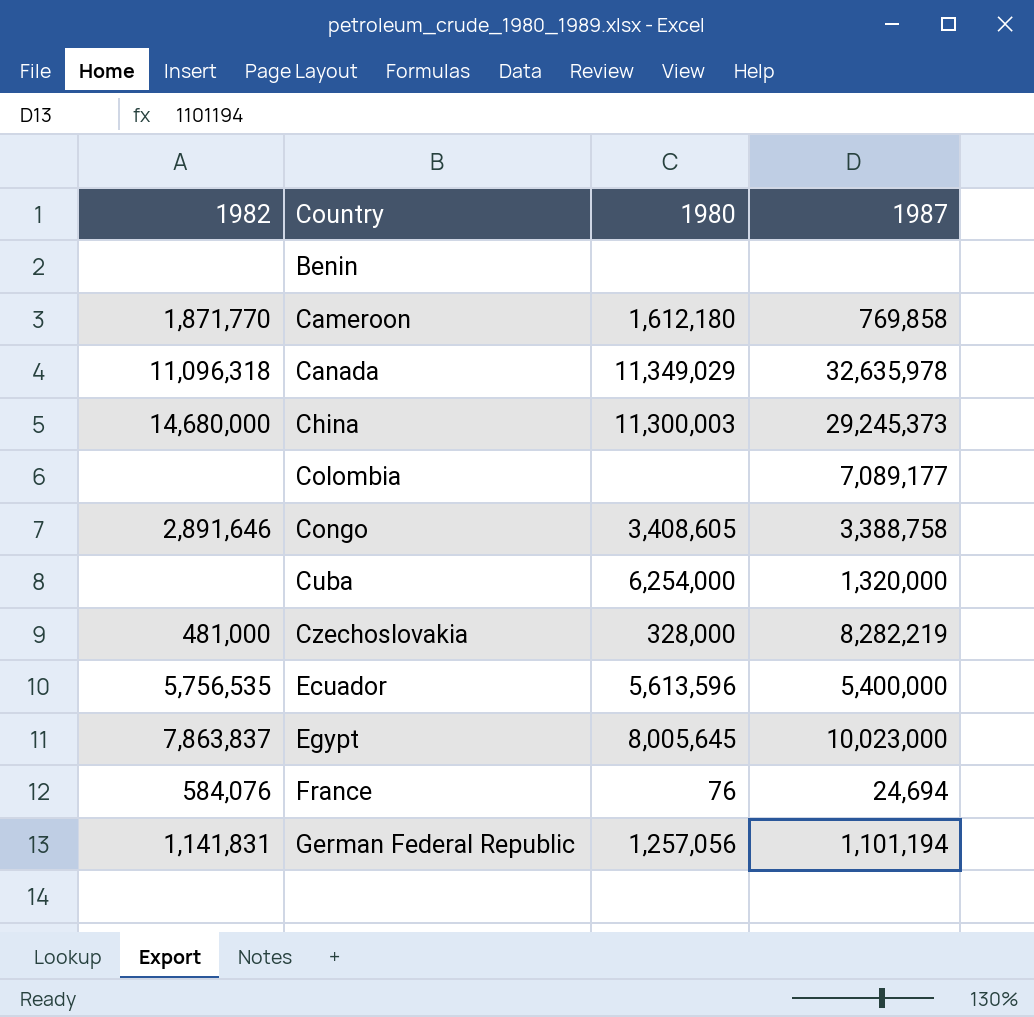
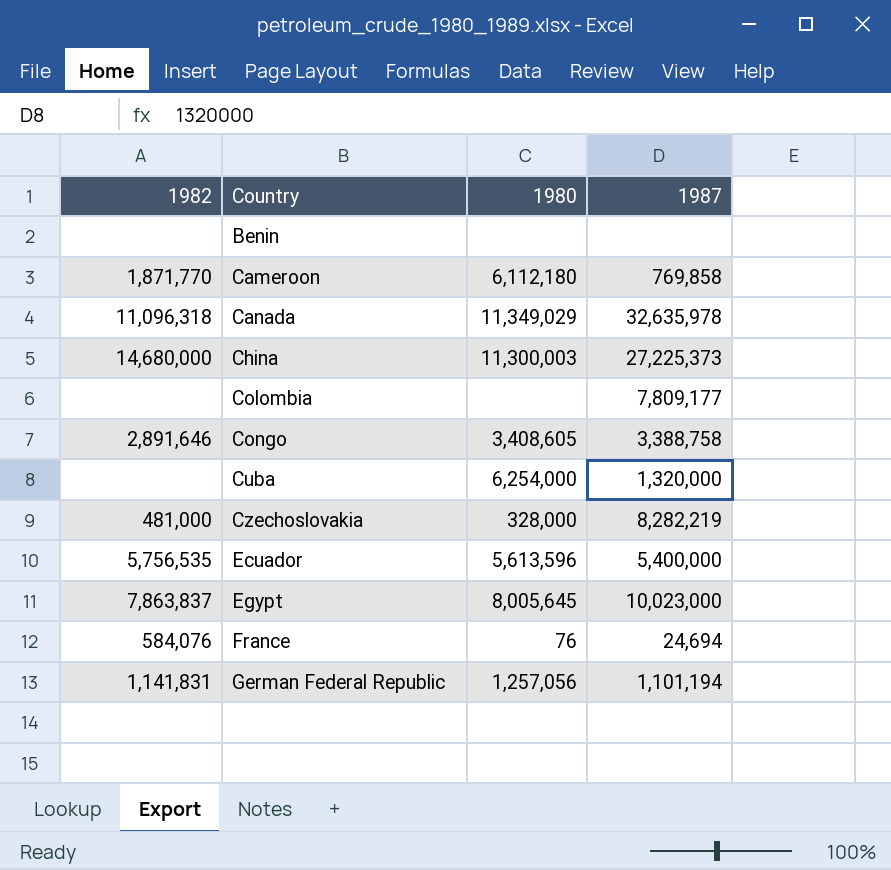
Cameroon | 1980: 1,612,180 -> 6,112,180
China | 1987: 29,245,373 -> 27,225,373
Colombia | 1987: 7,089,177 -> 7,809,177

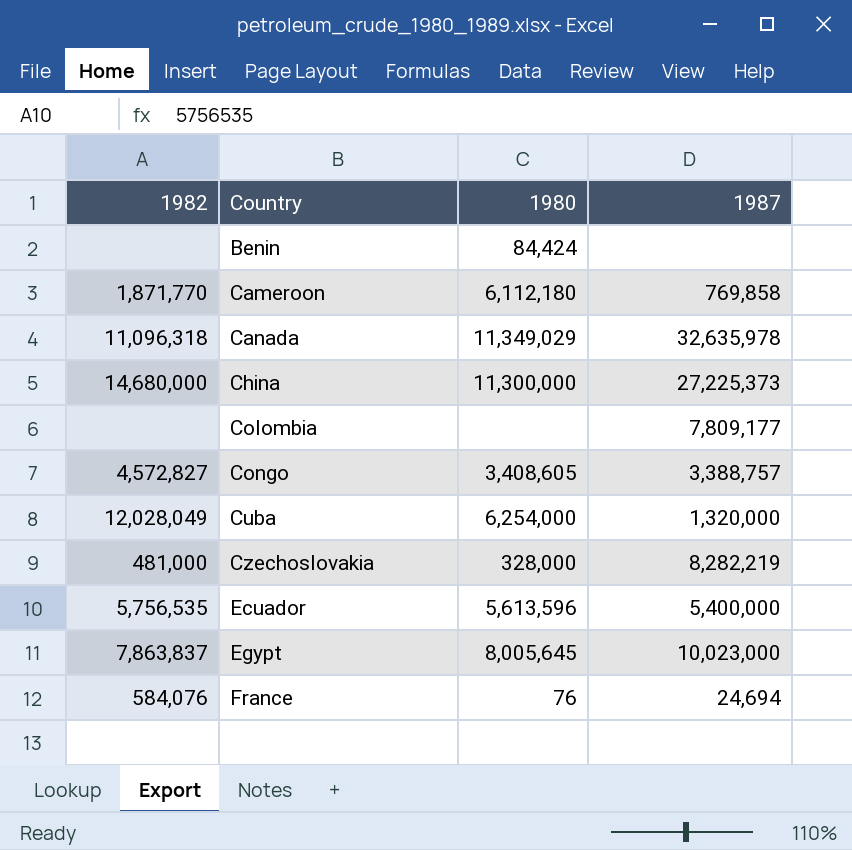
row German Federal Republic: 1,141,831 | 1,257,056 | 1,101,194 -> none
Benin | 1980: none -> 84,424
China | 1980: 11,300,003 -> 11,300,000
Congo | 1982: 2,891,646 -> 4,572,827
Congo | 1987: 3,388,758 -> 3,388,757
Cuba | 1982: none -> 12,028,049

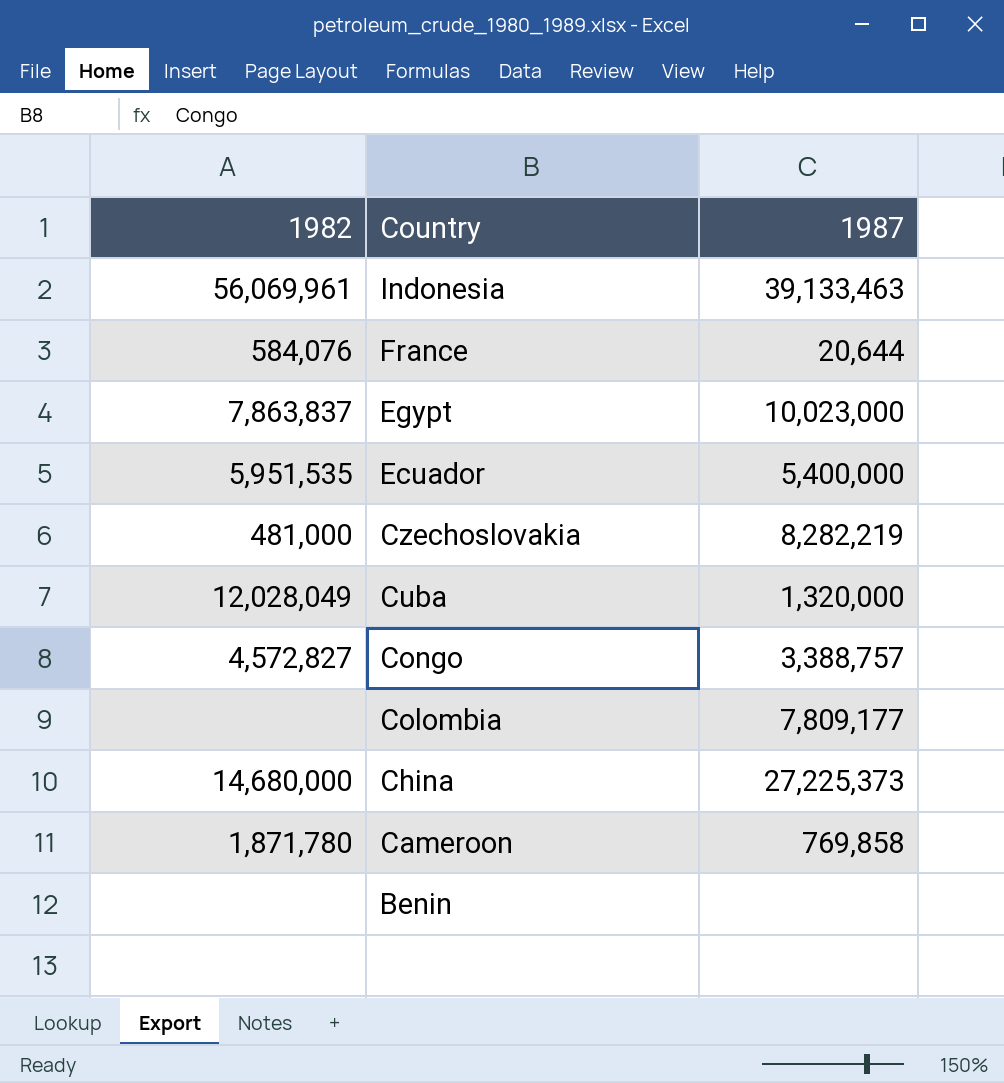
row order: Country ascending -> Country descending
column 1980 | position: 3 -> none
row Canada: 11,096,318 | 11,349,029 | 32,635,978 -> none
row Indonesia: none -> 56,069,961 | 39,133,463
France | 1987: 24,694 -> 20,644
Ecuador | 1982: 5,756,535 -> 5,951,535
Cameroon | 1982: 1,871,770 -> 1,871,780

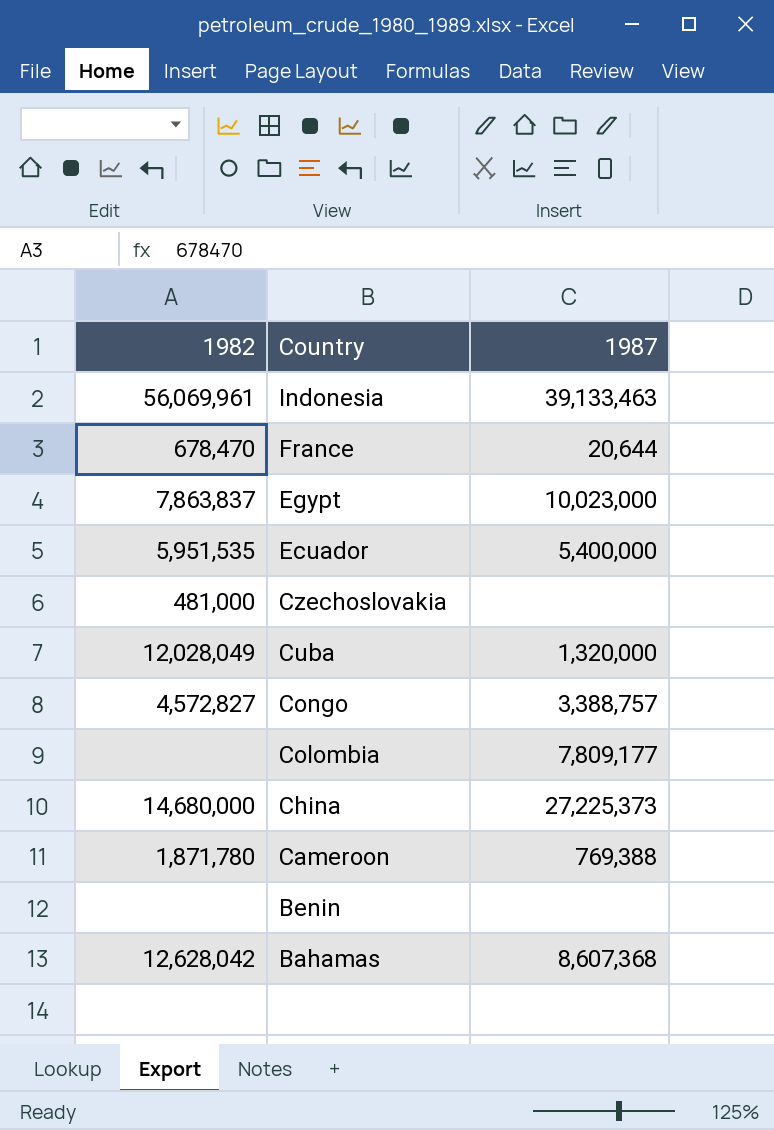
France | 1982: 584,076 -> 678,470
Czechoslovakia | 1987: 8,282,219 -> none
Cameroon | 1987: 769,858 -> 769,388
row Bahamas: none -> 12,628,042 | 8,607,368

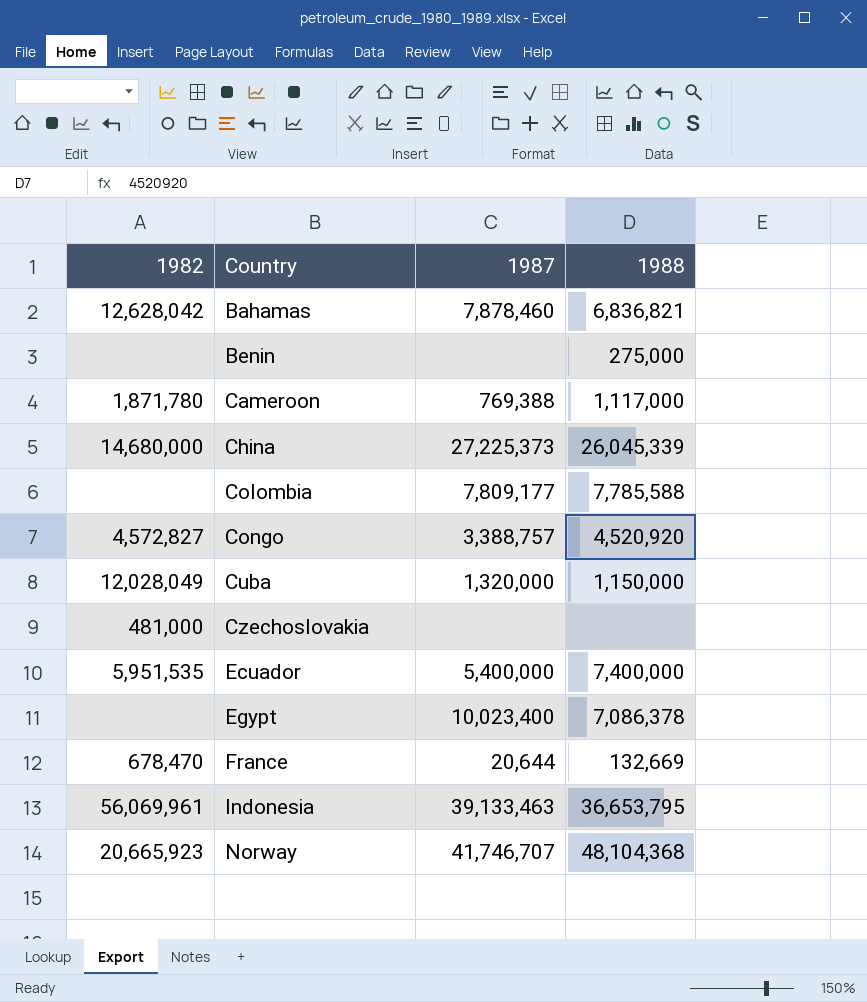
row order: Country descending -> Country ascending
column 1988 | position: none -> 4
Bahamas | 1987: 8,607,368 -> 7,878,460
Egypt | 1982: 7,863,837 -> none
Egypt | 1987: 10,023,000 -> 10,023,400
row Norway: none -> 20,665,923 | 41,746,707 | 48,104,368

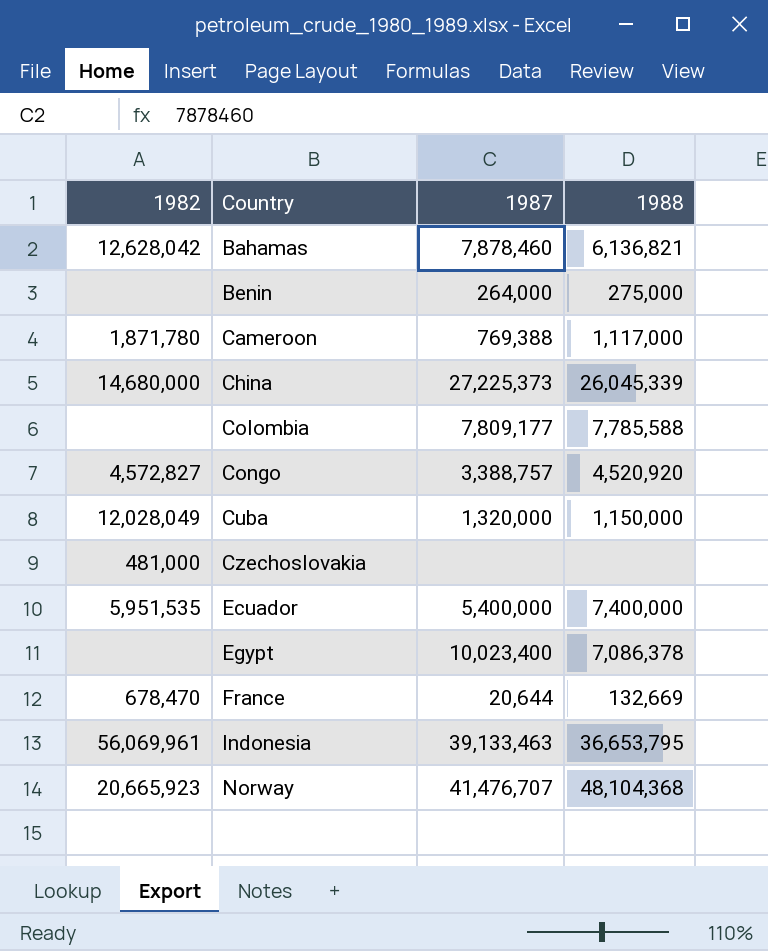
Bahamas | 1988: 6,836,821 -> 6,136,821
Benin | 1987: none -> 264,000
Norway | 1987: 41,746,707 -> 41,476,707

